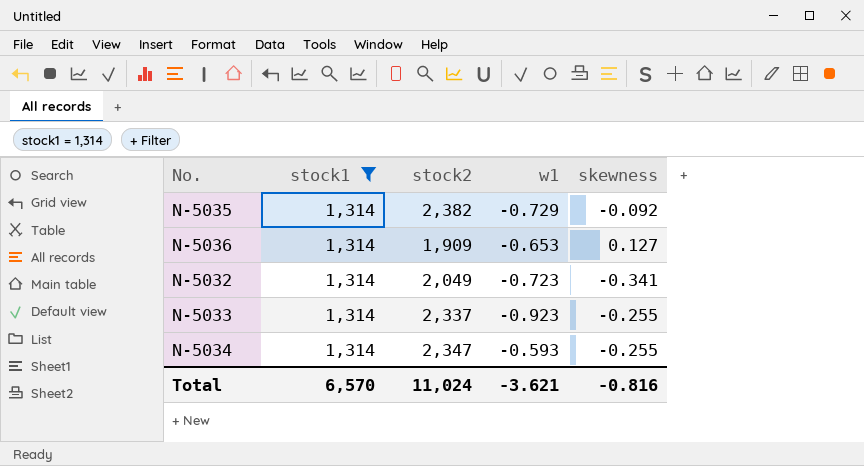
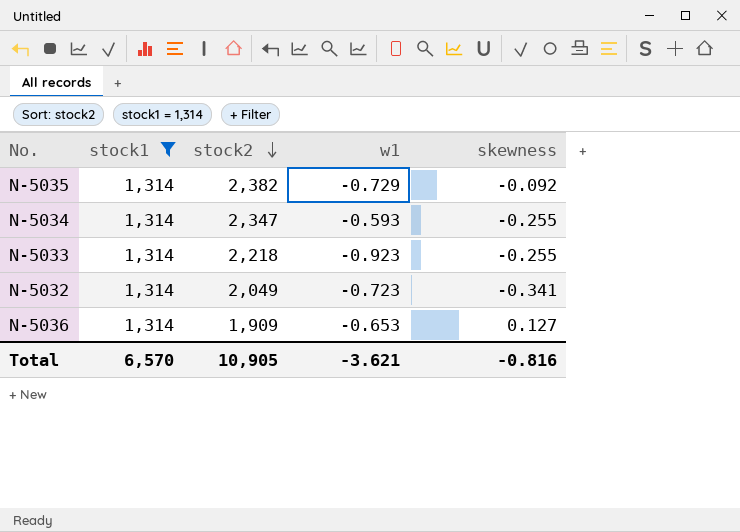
row order: none -> stock2 descending
N-5033 | stock2: 2,337 -> 2,218
Total | stock2: 11,024 -> 10,905

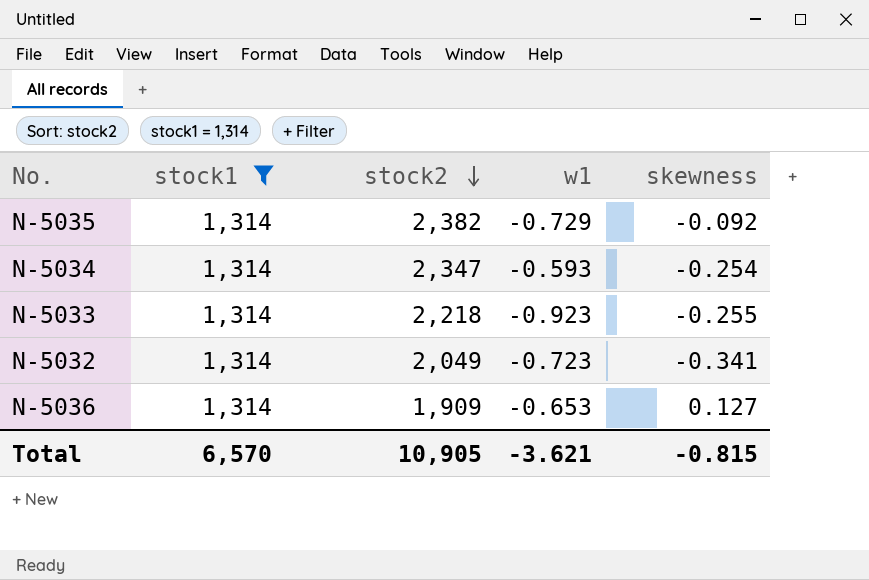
N-5034 | skewness: -0.255 -> -0.254
Total | skewness: -0.816 -> -0.815

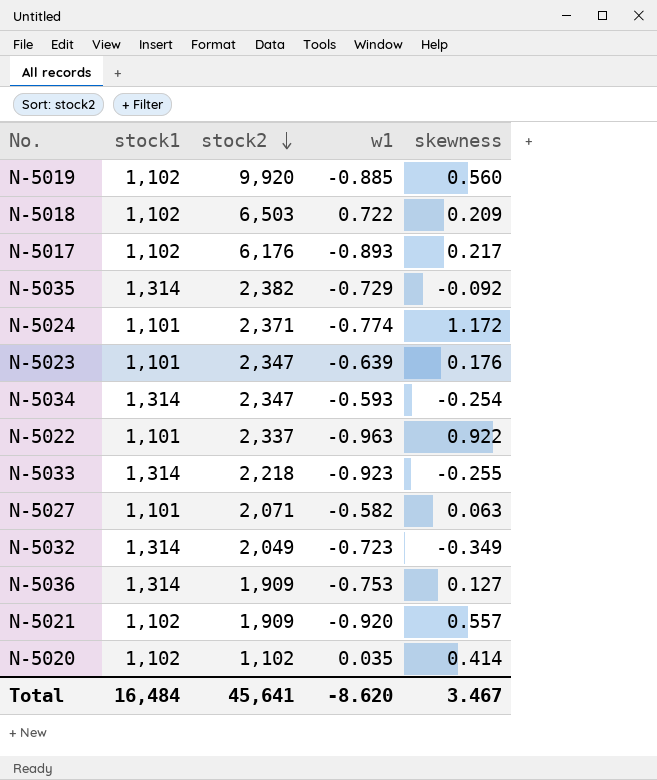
filter: stock1 = 1,314 -> none
N-5032 | skewness: -0.341 -> -0.349
N-5036 | w1: -0.653 -> -0.753
Total | stock1: 6,570 -> 16,484
Total | stock2: 10,905 -> 45,641
Total | w1: -3.621 -> -8.620
Total | skewness: -0.815 -> 3.467

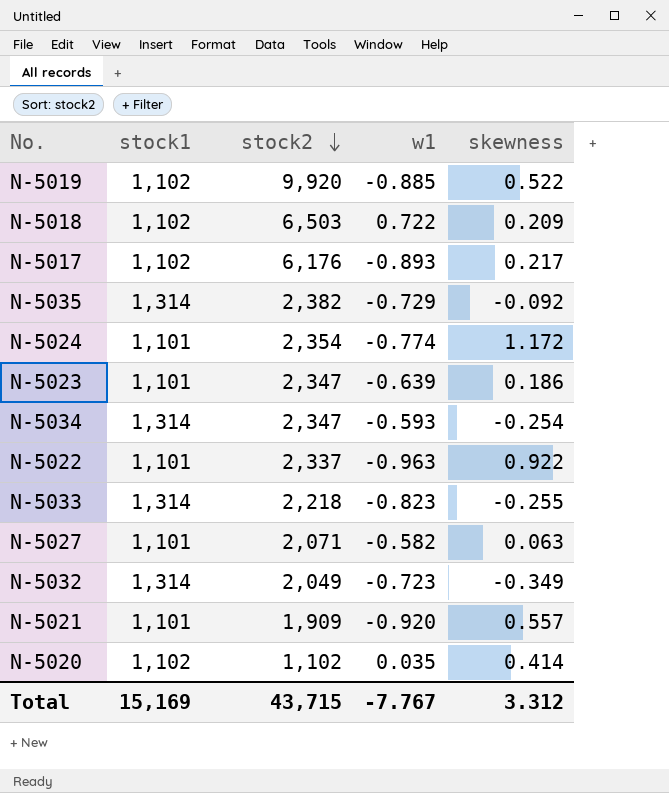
row N-5036: 1,314 | 1,909 | -0.753 | 0.127 -> none
N-5019 | skewness: 0.560 -> 0.522
N-5024 | stock2: 2,371 -> 2,354
N-5023 | skewness: 0.176 -> 0.186
N-5033 | w1: -0.923 -> -0.823
N-5021 | stock1: 1,102 -> 1,101
Total | stock1: 16,484 -> 15,169
Total | stock2: 45,641 -> 43,715
Total | w1: -8.620 -> -7.767
Total | skewness: 3.467 -> 3.312

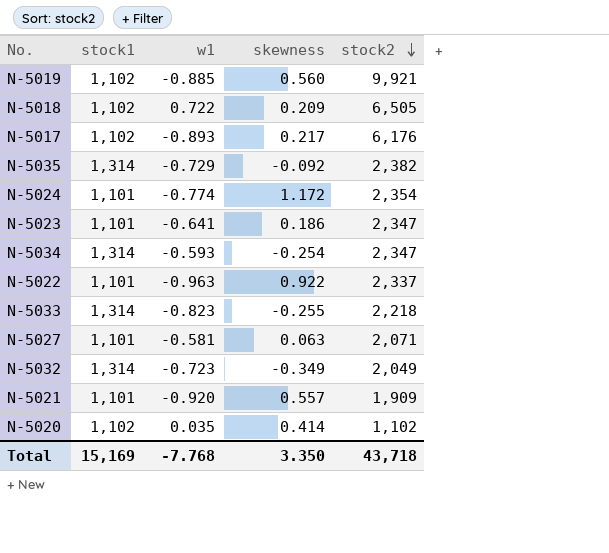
column stock2 | position: 3 -> 5
N-5019 | skewness: 0.522 -> 0.560
N-5019 | stock2: 9,920 -> 9,921
N-5018 | stock2: 6,503 -> 6,505
N-5023 | w1: -0.639 -> -0.641
N-5027 | w1: -0.582 -> -0.581
Total | w1: -7.767 -> -7.768
Total | skewness: 3.312 -> 3.350
Total | stock2: 43,715 -> 43,718

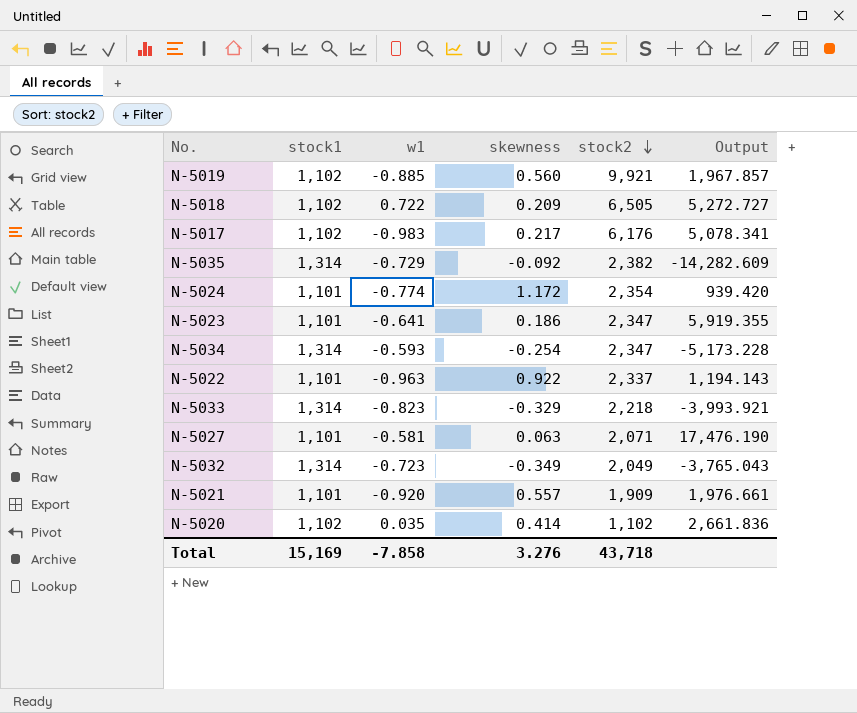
column Output | formula: none -> [stock1] / [skewness]
N-5017 | w1: -0.893 -> -0.983
N-5033 | skewness: -0.255 -> -0.329
Total | w1: -7.768 -> -7.858
Total | skewness: 3.350 -> 3.276

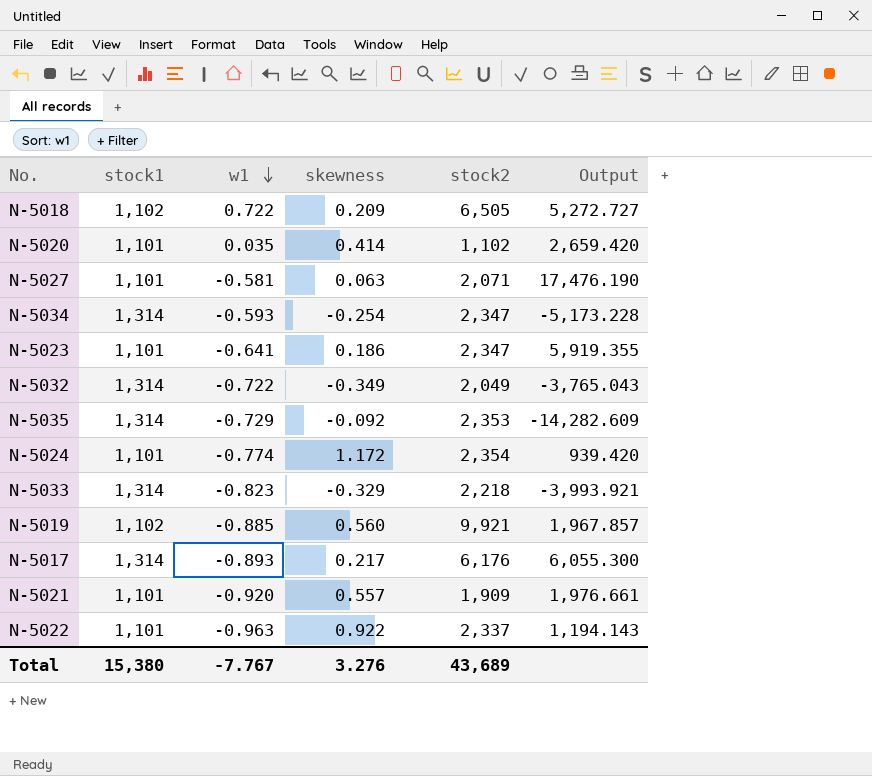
row order: stock2 descending -> w1 descending
N-5020 | stock1: 1,102 -> 1,101
N-5020 | Output: 2,661.836 -> 2,659.420
N-5032 | w1: -0.723 -> -0.722
N-5035 | stock2: 2,382 -> 2,353
N-5017 | stock1: 1,102 -> 1,314
N-5017 | w1: -0.983 -> -0.893
N-5017 | Output: 5,078.341 -> 6,055.300
Total | stock1: 15,169 -> 15,380
Total | w1: -7.858 -> -7.767
Total | stock2: 43,718 -> 43,689

